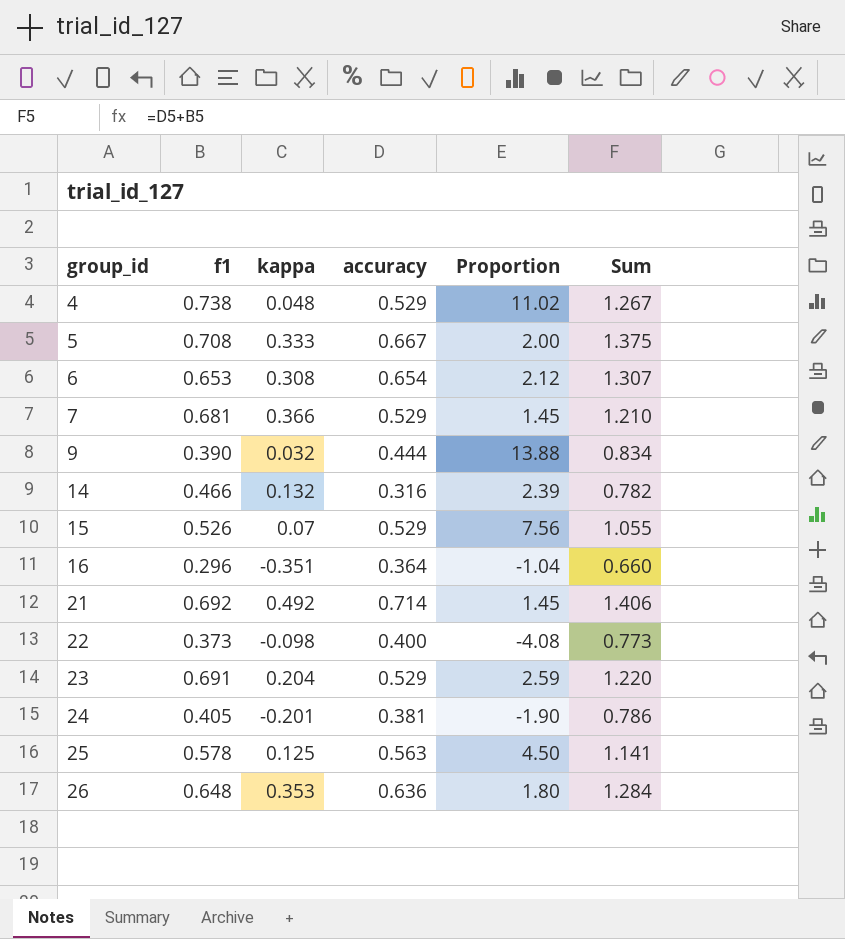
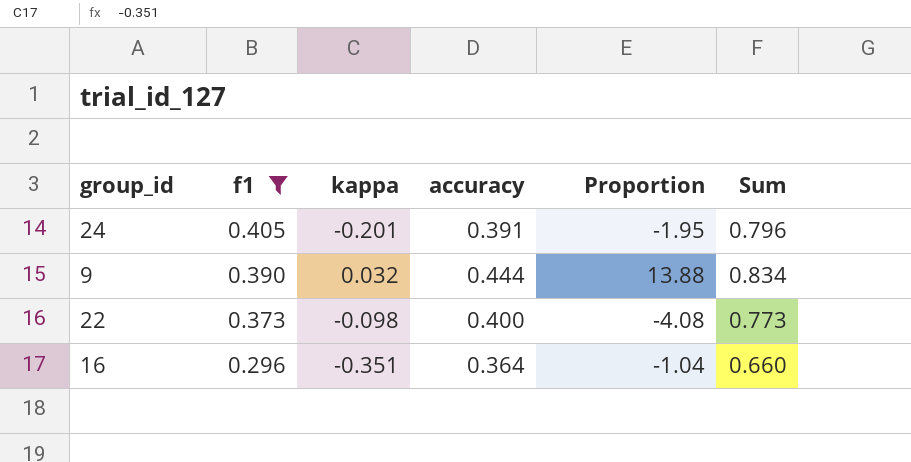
filter: none -> f1 <= 0.405
row order: group_id ascending -> f1 descending
24 | accuracy: 0.381 -> 0.391
24 | Proportion: -1.90 -> -1.95
24 | Sum: 0.786 -> 0.796

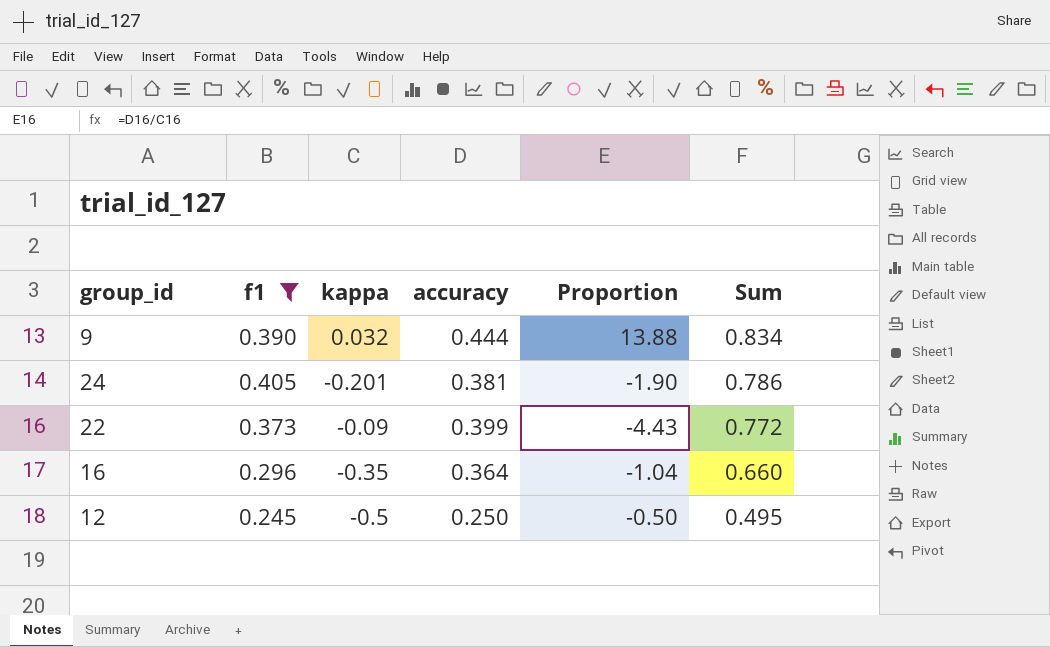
row order: f1 descending -> Sum descending
24 | accuracy: 0.391 -> 0.381
24 | Proportion: -1.95 -> -1.90
24 | Sum: 0.796 -> 0.786
22 | kappa: -0.098 -> -0.09
22 | accuracy: 0.400 -> 0.399
22 | Proportion: -4.08 -> -4.43
22 | Sum: 0.773 -> 0.772
16 | kappa: -0.351 -> -0.35
row 12: none -> 0.245 | -0.5 | 0.250 | -0.50 | 0.495

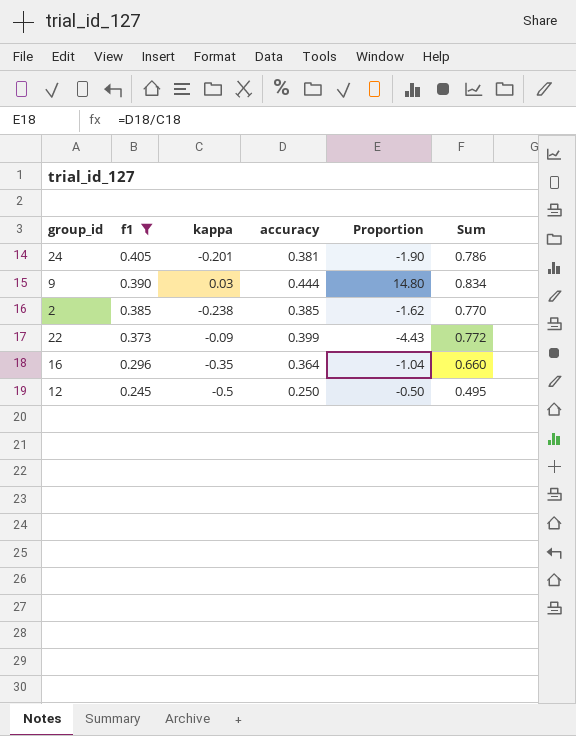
row order: Sum descending -> f1 descending
9 | kappa: 0.032 -> 0.03
9 | Proportion: 13.88 -> 14.80
row 2: none -> 0.385 | -0.238 | 0.385 | -1.62 | 0.770

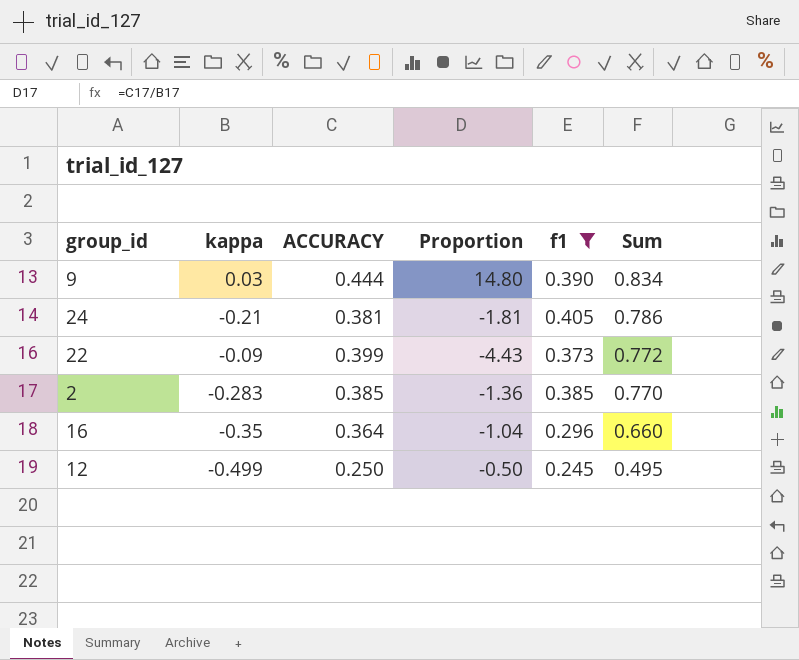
row order: f1 descending -> Sum descending
column name: accuracy -> ACCURACY
column f1 | position: 2 -> 5
24 | kappa: -0.201 -> -0.21
24 | Proportion: -1.90 -> -1.81
2 | kappa: -0.238 -> -0.283
2 | Proportion: -1.62 -> -1.36
12 | kappa: -0.5 -> -0.499

